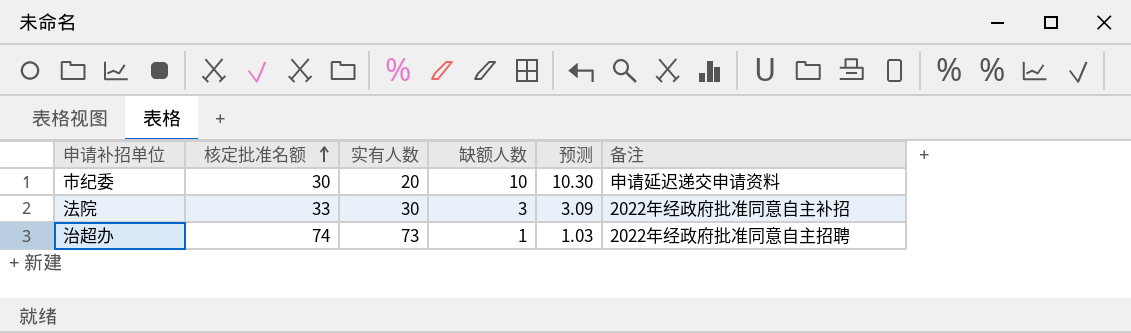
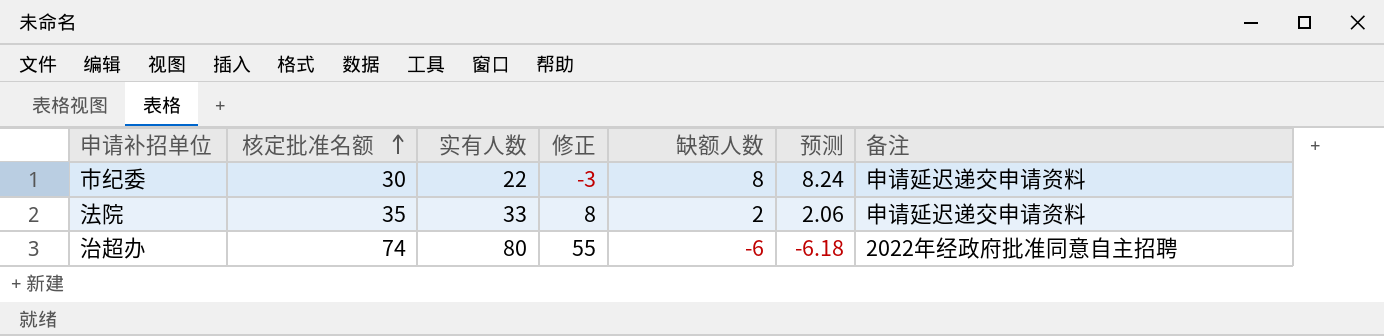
column 修正 | formula: none -> [实有人数] - 25
市纪委 | 实有人数: 20 -> 22
市纪委 | 缺额人数: 10 -> 8
市纪委 | 预测: 10.30 -> 8.24
法院 | 核定批准名额: 33 -> 35
法院 | 实有人数: 30 -> 33
法院 | 缺额人数: 3 -> 2
法院 | 预测: 3.09 -> 2.06
法院 | 备注: 2022年经政府批准同意自主补招 -> 申请延迟递交申请资料
治超办 | 实有人数: 73 -> 80
治超办 | 缺额人数: 1 -> -6
治超办 | 预测: 1.03 -> -6.18

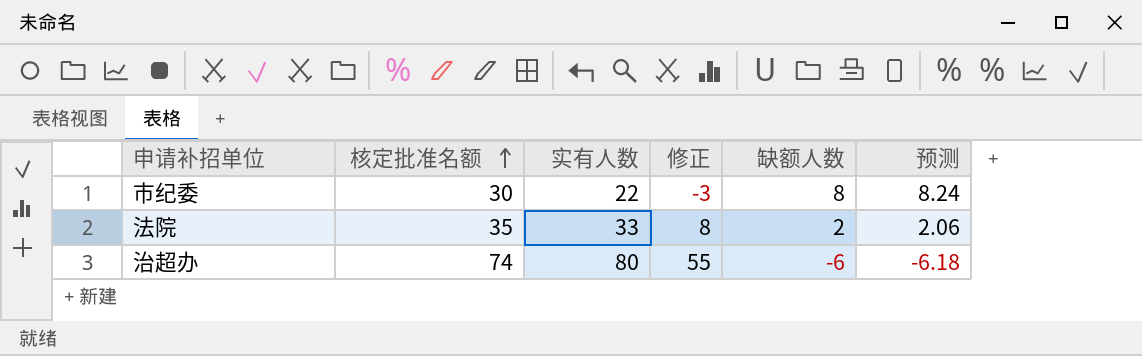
column 备注 | position: 7 -> none

